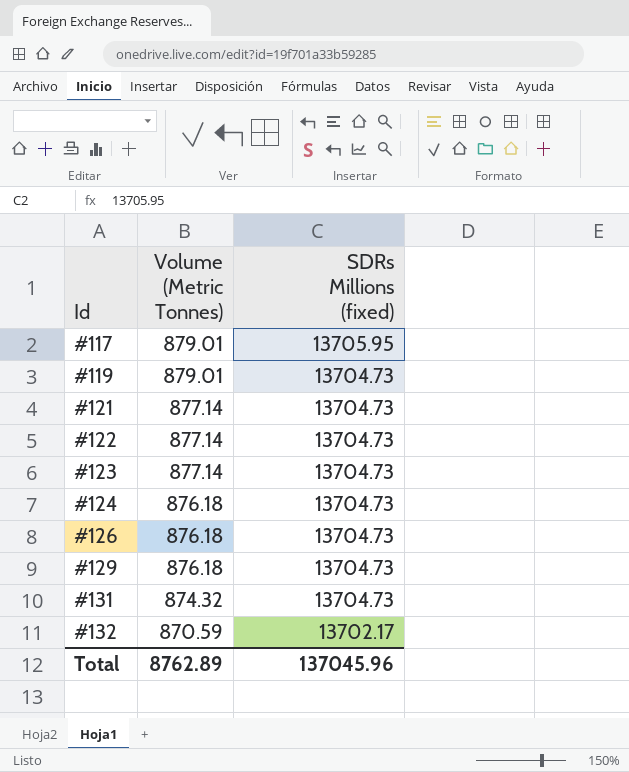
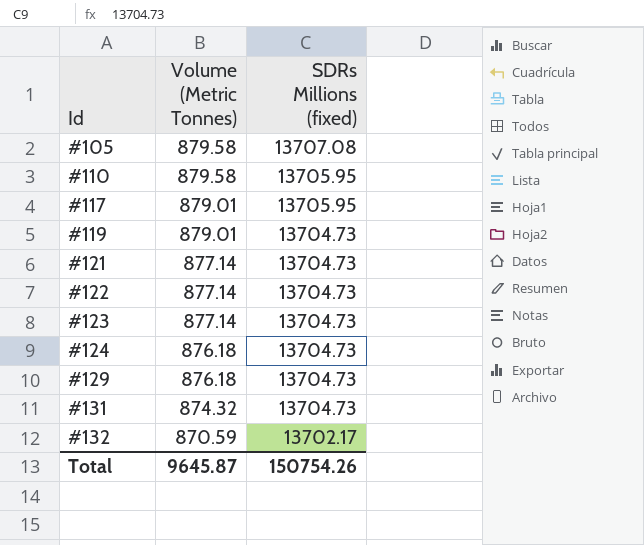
row #126: 876.18 | 13704.73 -> none
row #105: none -> 879.58 | 13707.08
row #110: none -> 879.58 | 13705.95
Total | Volume (Metric Tonnes): 8762.89 -> 9645.87
Total | SDRs Millions (fixed): 137045.96 -> 150754.26

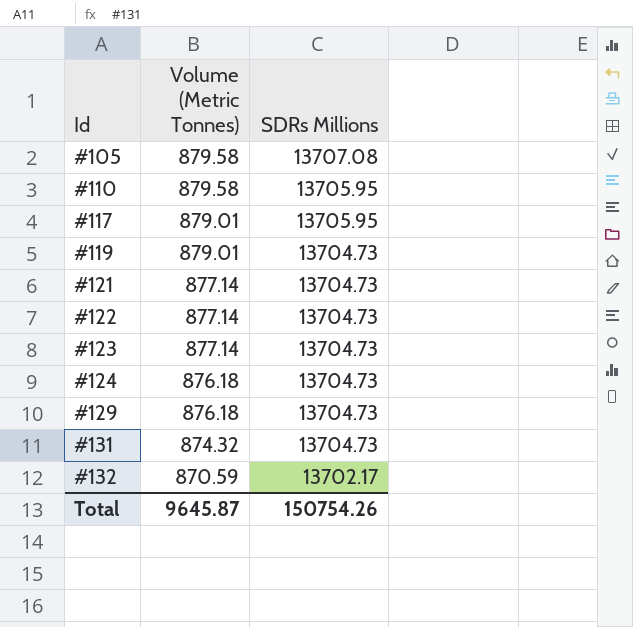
column name: SDRs Millions (fixed) -> SDRs Millions

